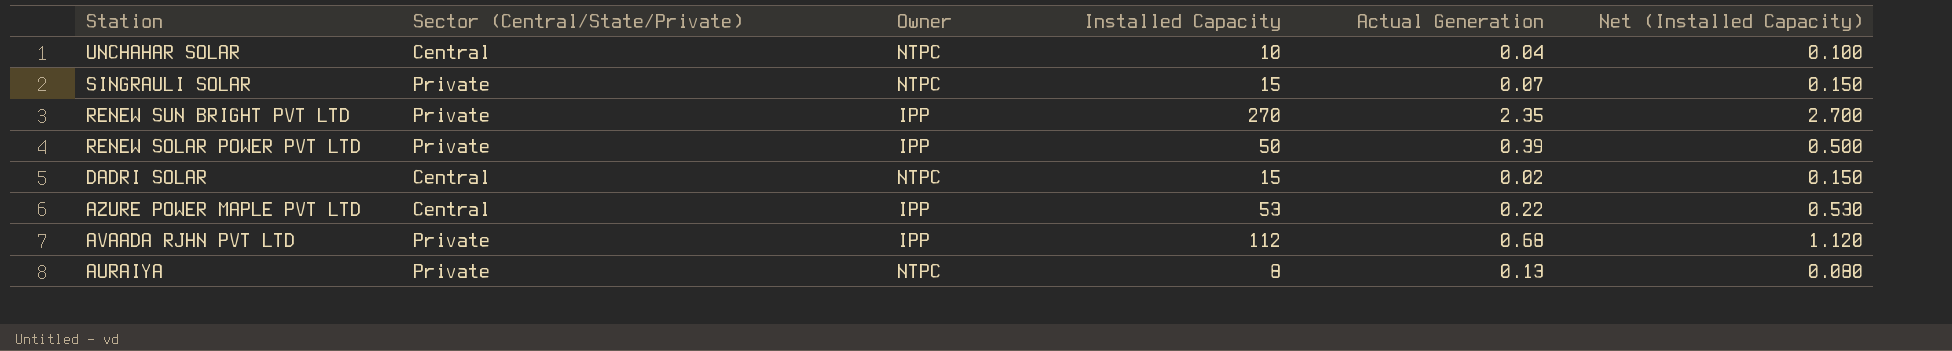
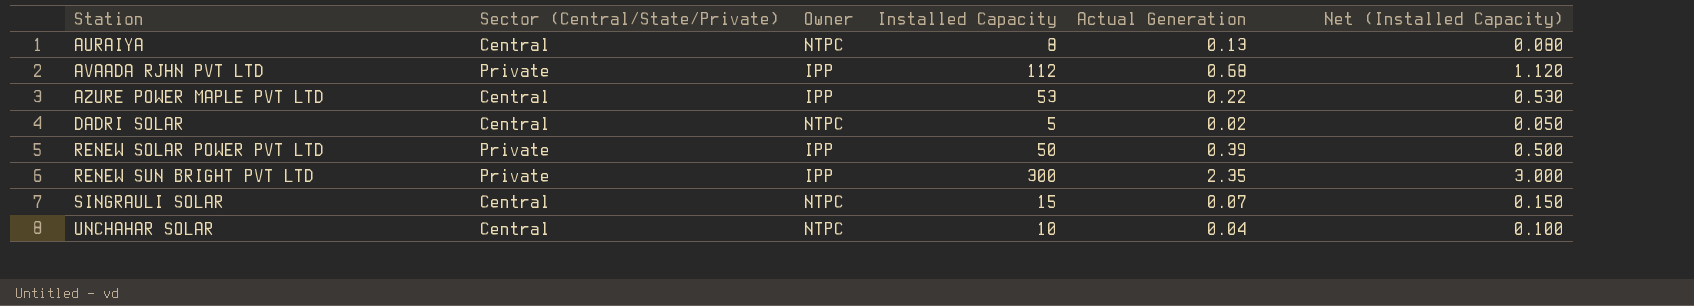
row order: Station descending -> Station ascending
AURAIYA | Sector (Central/State/Private): Private -> Central
DADRI SOLAR | Installed Capacity: 15 -> 5
DADRI SOLAR | Net (Installed Capacity): 0.150 -> 0.050
RENEW SUN BRIGHT PVT LTD | Installed Capacity: 270 -> 300
RENEW SUN BRIGHT PVT LTD | Net (Installed Capacity): 2.700 -> 3.000
SINGRAULI SOLAR | Sector (Central/State/Private): Private -> Central

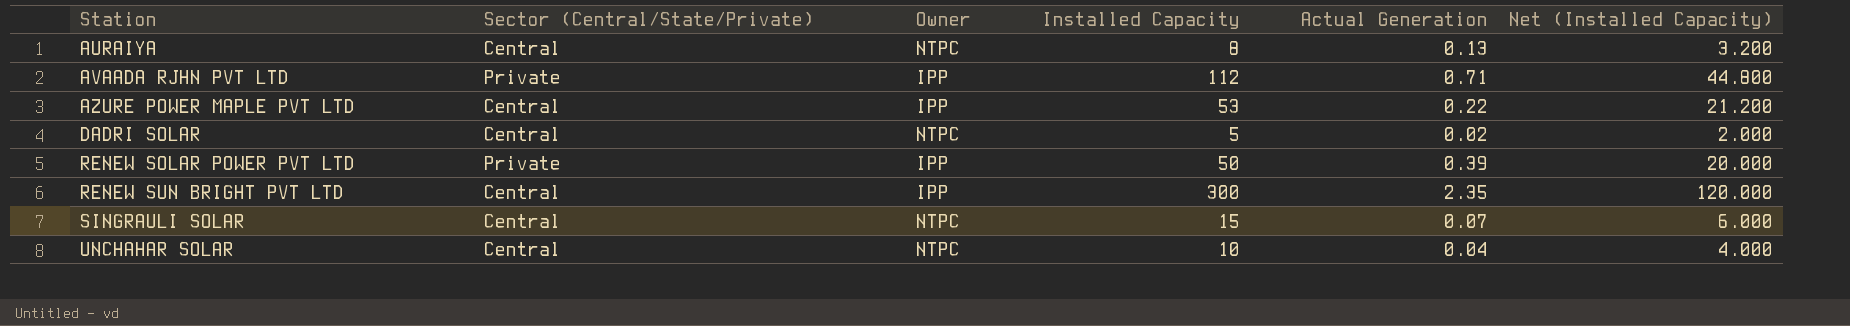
column Net (Installed Capacity) | formula: [Installed Capacity] * 0.01 -> [Installed Capacity] * 0.4
AVAADA RJHN PVT LTD | Actual Generation: 0.68 -> 0.71
RENEW SUN BRIGHT PVT LTD | Sector (Central/State/Private): Private -> Central

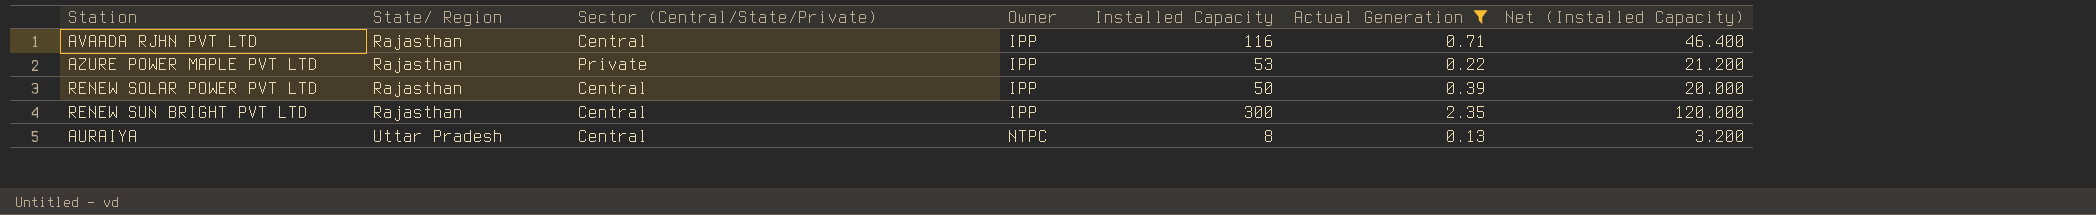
filter: none -> Actual Generation >= 0.13
row order: Station ascending -> State/ Region ascending
column State/ Region | position: none -> 2
AVAADA RJHN PVT LTD | Sector (Central/State/Private): Private -> Central
AVAADA RJHN PVT LTD | Installed Capacity: 112 -> 116
AVAADA RJHN PVT LTD | Net (Installed Capacity): 44.800 -> 46.400
AZURE POWER MAPLE PVT LTD | Sector (Central/State/Private): Central -> Private
RENEW SOLAR POWER PVT LTD | Sector (Central/State/Private): Private -> Central

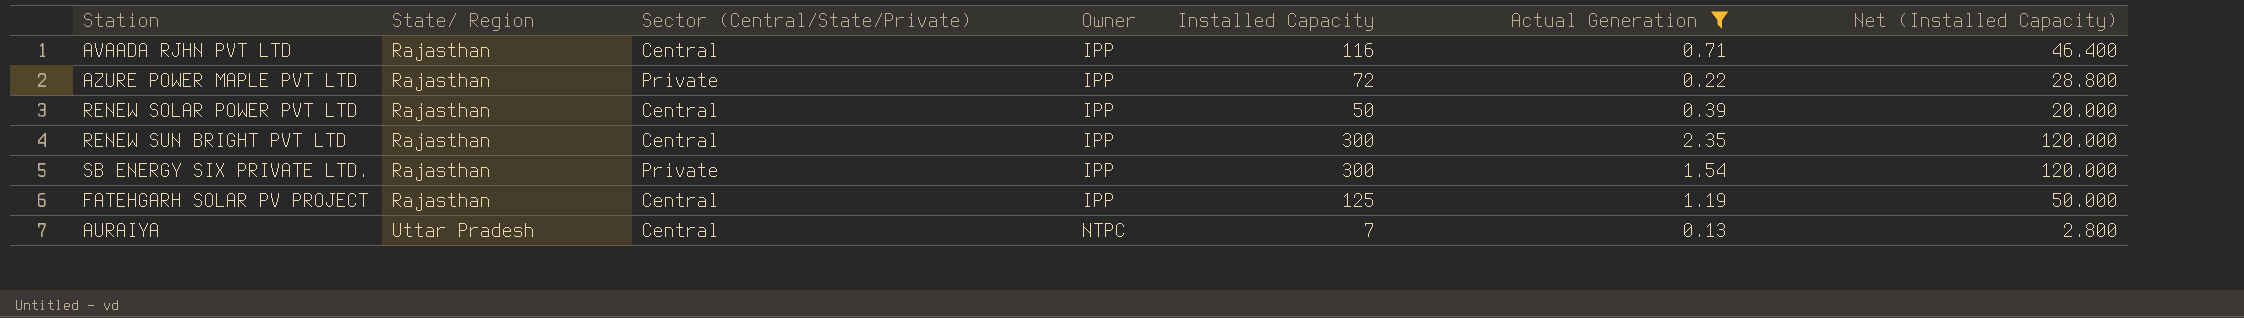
AZURE POWER MAPLE PVT LTD | Installed Capacity: 53 -> 72
AZURE POWER MAPLE PVT LTD | Net (Installed Capacity): 21.200 -> 28.800
row SB ENERGY SIX PRIVATE LTD.: none -> Rajasthan | Private | IPP | 300 | 1.54 | 120.000
row FATEHGARH SOLAR PV PROJECT: none -> Rajasthan | Central | IPP | 125 | 1.19 | 50.000
AURAIYA | Installed Capacity: 8 -> 7
AURAIYA | Net (Installed Capacity): 3.200 -> 2.800

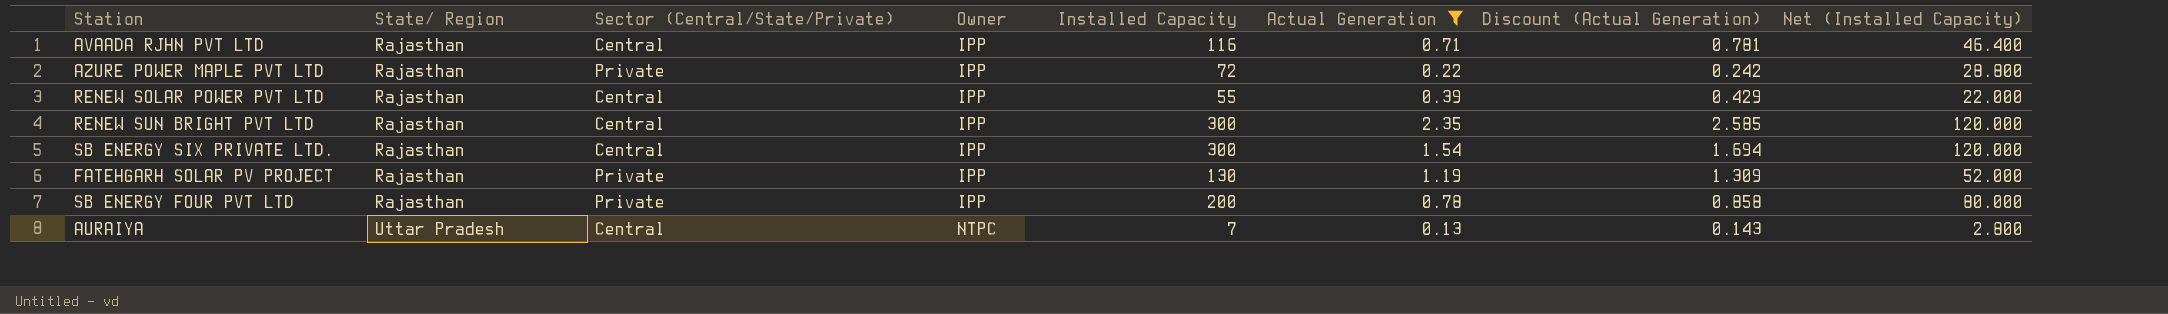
column Discount (Actual Generation) | formula: none -> [Actual Generation] * 1.1
RENEW SOLAR POWER PVT LTD | Installed Capacity: 50 -> 55
RENEW SOLAR POWER PVT LTD | Net (Installed Capacity): 20.000 -> 22.000
SB ENERGY SIX PRIVATE LTD. | Sector (Central/State/Private): Private -> Central
FATEHGARH SOLAR PV PROJECT | Sector (Central/State/Private): Central -> Private
FATEHGARH SOLAR PV PROJECT | Installed Capacity: 125 -> 130
FATEHGARH SOLAR PV PROJECT | Net (Installed Capacity): 50.000 -> 52.000
row SB ENERGY FOUR PVT LTD: none -> Rajasthan | Private | IPP | 200 | 0.78 | 0.858 | 80.000

